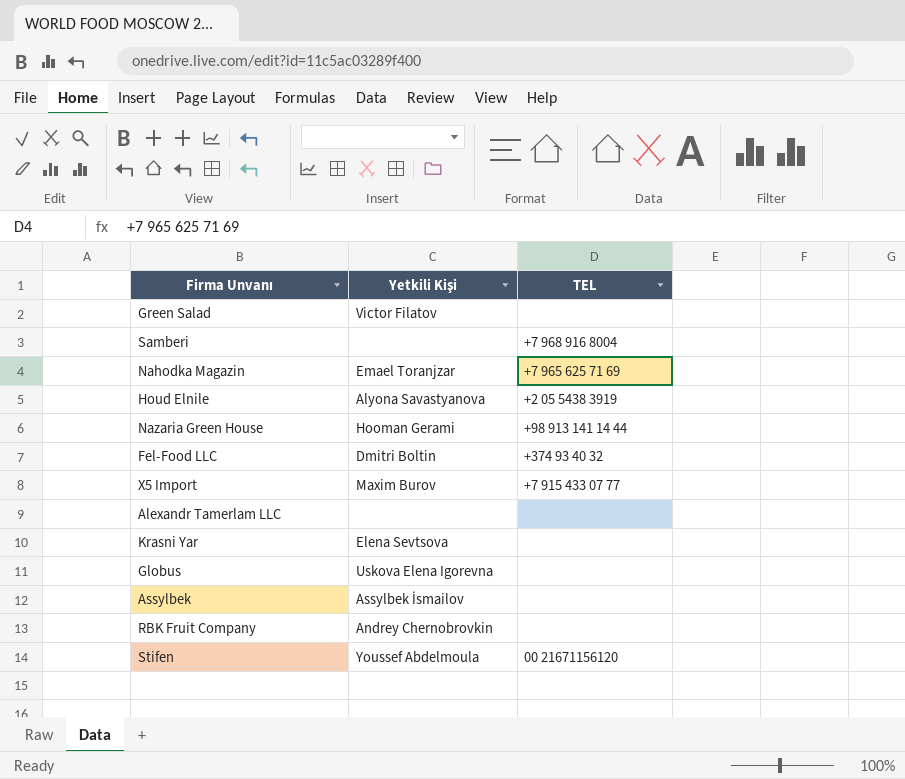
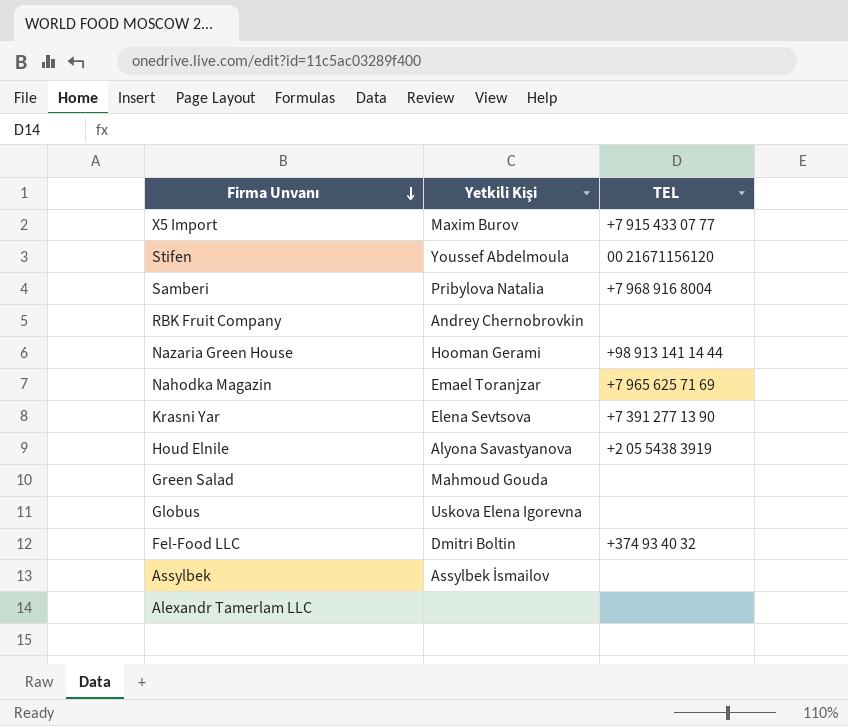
row order: none -> Firma Unvanı descending
Samberi | Yetkili Kişi: none -> Pribylova Natalia
Krasni Yar | TEL: none -> +7 391 277 13 90
Green Salad | Yetkili Kişi: Victor Filatov -> Mahmoud Gouda

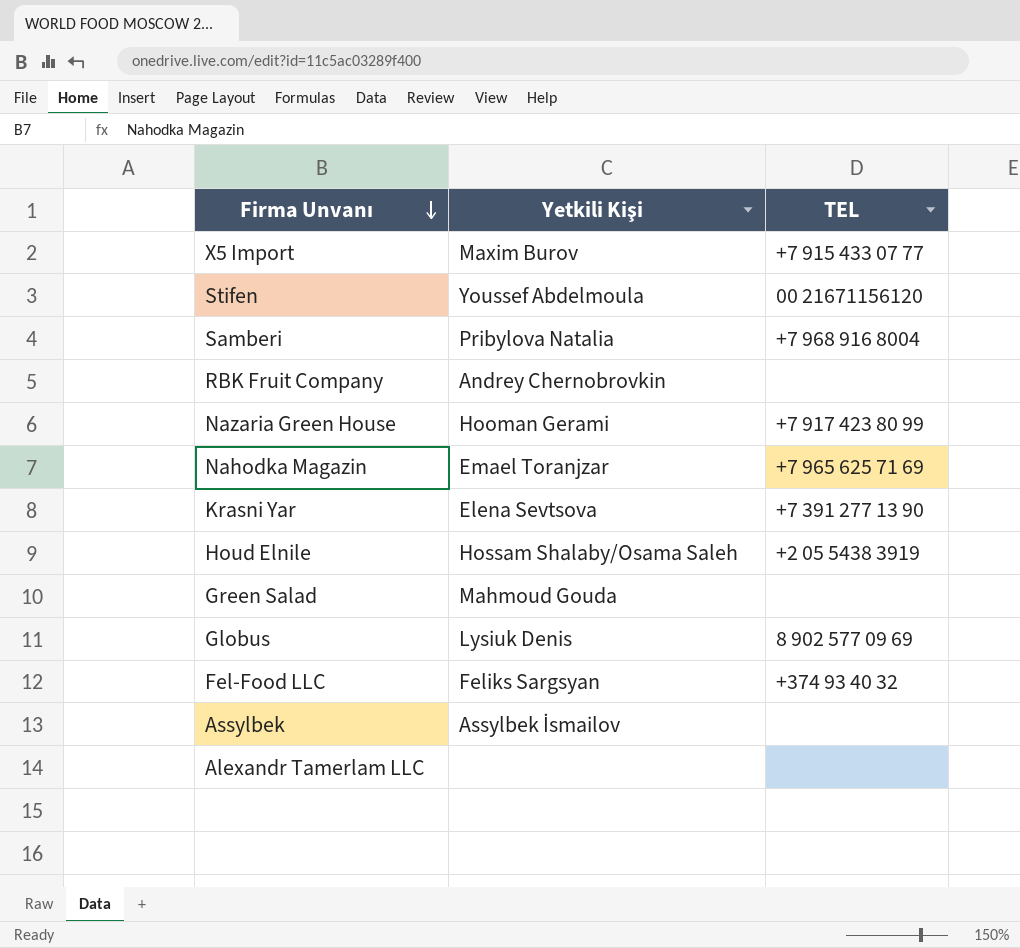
Nazaria Green House | TEL: +98 913 141 14 44 -> +7 917 423 80 99
Houd Elnile | Yetkili Kişi: Alyona Savastyanova -> Hossam Shalaby/Osama Saleh
Globus | Yetkili Kişi: Uskova Elena Igorevna -> Lysiuk Denis
Globus | TEL: none -> 8 902 577 09 69
Fel-Food LLC | Yetkili Kişi: Dmitri Boltin -> Feliks Sargsyan

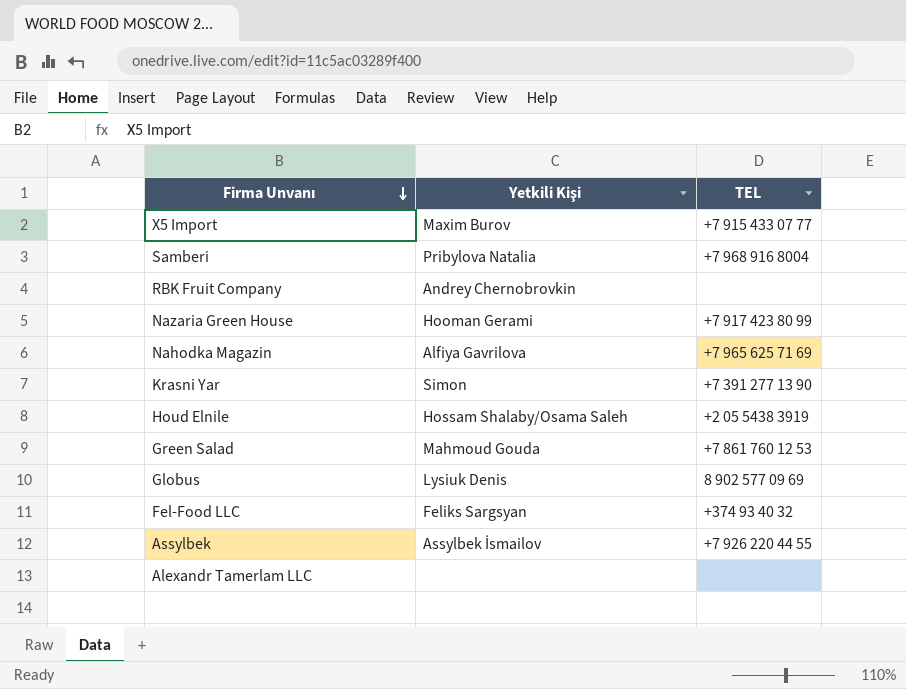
row Stifen: Youssef Abdelmoula | 00 21671156120 -> none
Nahodka Magazin | Yetkili Kişi: Emael Toranjzar -> Alfiya Gavrilova
Krasni Yar | Yetkili Kişi: Elena Sevtsova -> Simon
Green Salad | TEL: none -> +7 861 760 12 53
Assylbek | TEL: none -> +7 926 220 44 55

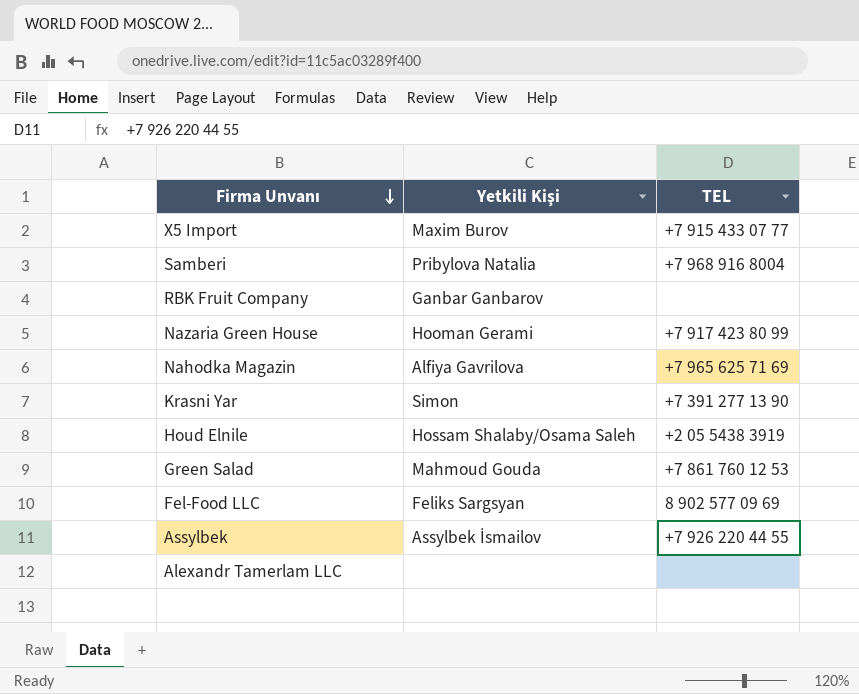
row Globus: Lysiuk Denis | 8 902 577 09 69 -> none
RBK Fruit Company | Yetkili Kişi: Andrey Chernobrovkin -> Ganbar Ganbarov
Fel-Food LLC | TEL: +374 93 40 32 -> 8 902 577 09 69

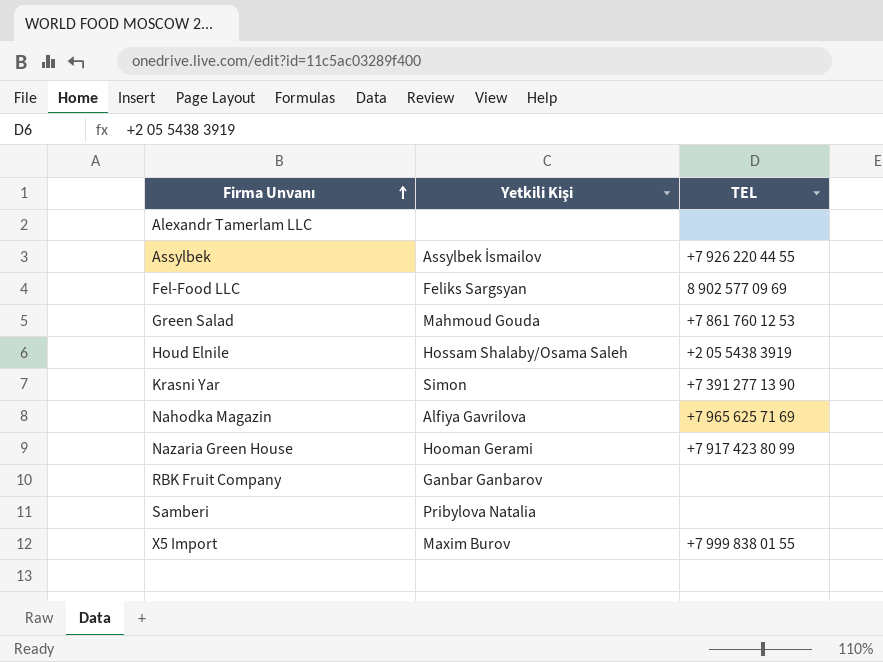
row order: Firma Unvanı descending -> Firma Unvanı ascending
Samberi | TEL: +7 968 916 8004 -> none
X5 Import | TEL: +7 915 433 07 77 -> +7 999 838 01 55

